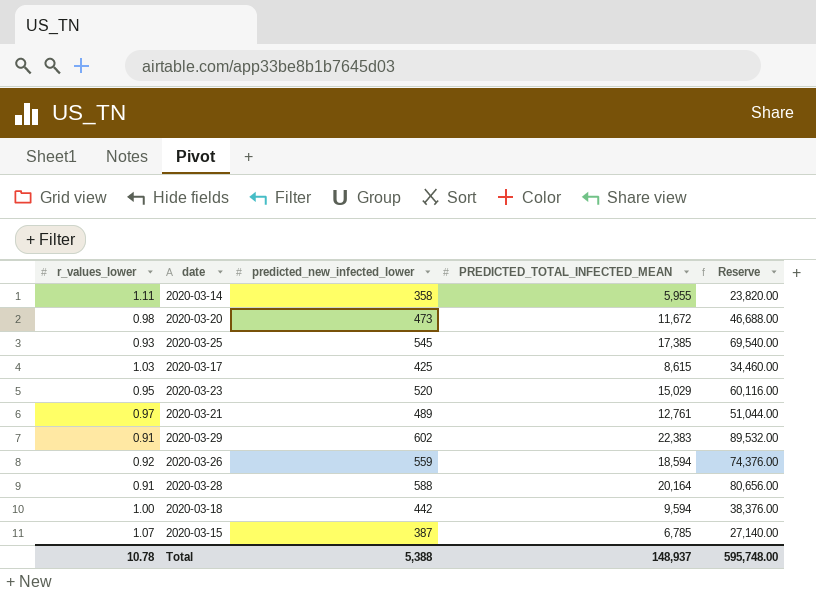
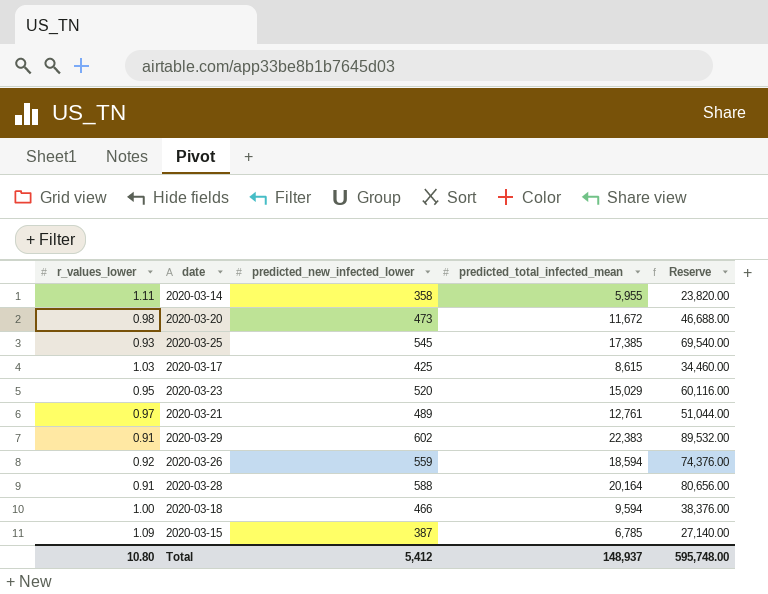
column name: PREDICTED_TOTAL_INFECTED_MEAN -> predicted_total_infected_mean
2020-03-18 | predicted_new_infected_lower: 442 -> 466
2020-03-15 | r_values_lower: 1.07 -> 1.09
Total | r_values_lower: 10.78 -> 10.80
Total | predicted_new_infected_lower: 5,388 -> 5,412

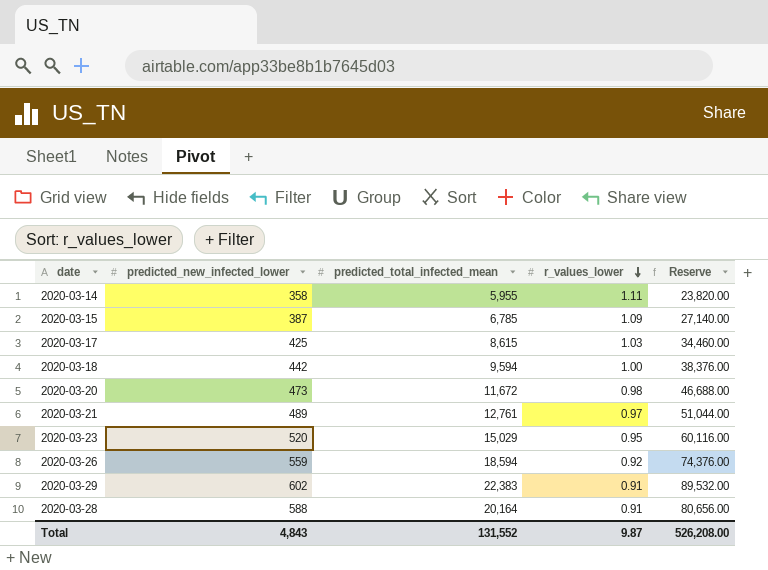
row order: none -> r_values_lower descending
column r_values_lower | position: 1 -> 4
row 2020-03-25: 0.93 | 545 | 17,385 | 69,540.00 -> none
2020-03-18 | predicted_new_infected_lower: 466 -> 442
Total | predicted_new_infected_lower: 5,412 -> 4,843
Total | predicted_total_infected_mean: 148,937 -> 131,552
Total | r_values_lower: 10.80 -> 9.87
Total | Reserve: 595,748.00 -> 526,208.00

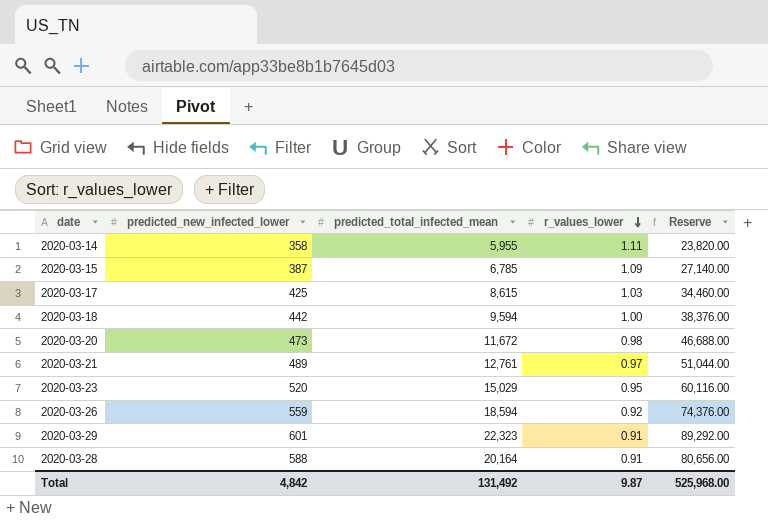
2020-03-29 | predicted_new_infected_lower: 602 -> 601
2020-03-29 | predicted_total_infected_mean: 22,383 -> 22,323
2020-03-29 | Reserve: 89,532.00 -> 89,292.00
Total | predicted_new_infected_lower: 4,843 -> 4,842
Total | predicted_total_infected_mean: 131,552 -> 131,492
Total | Reserve: 526,208.00 -> 525,968.00

